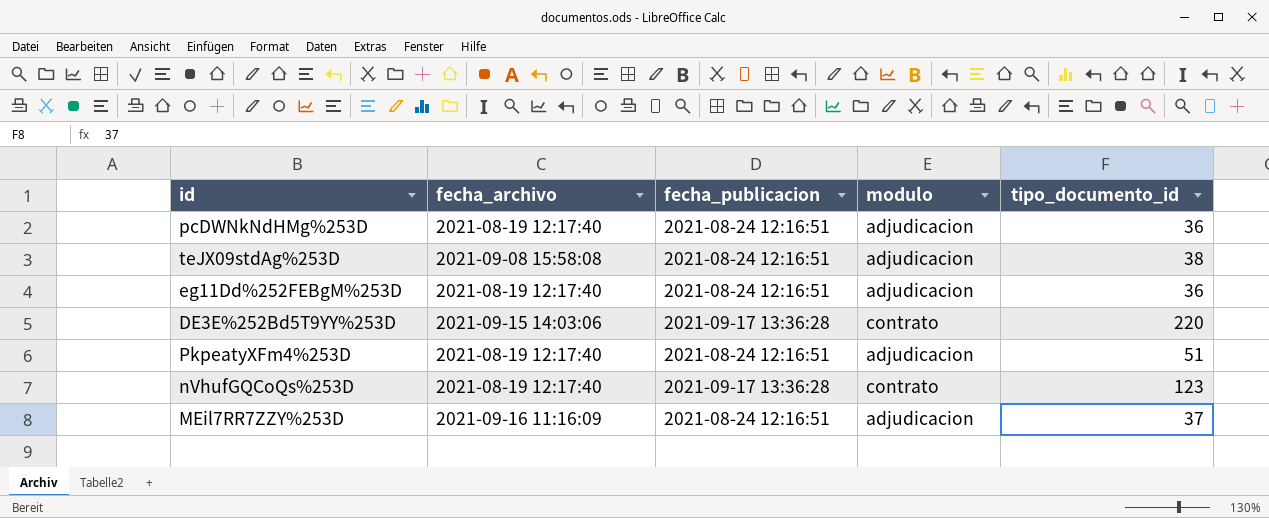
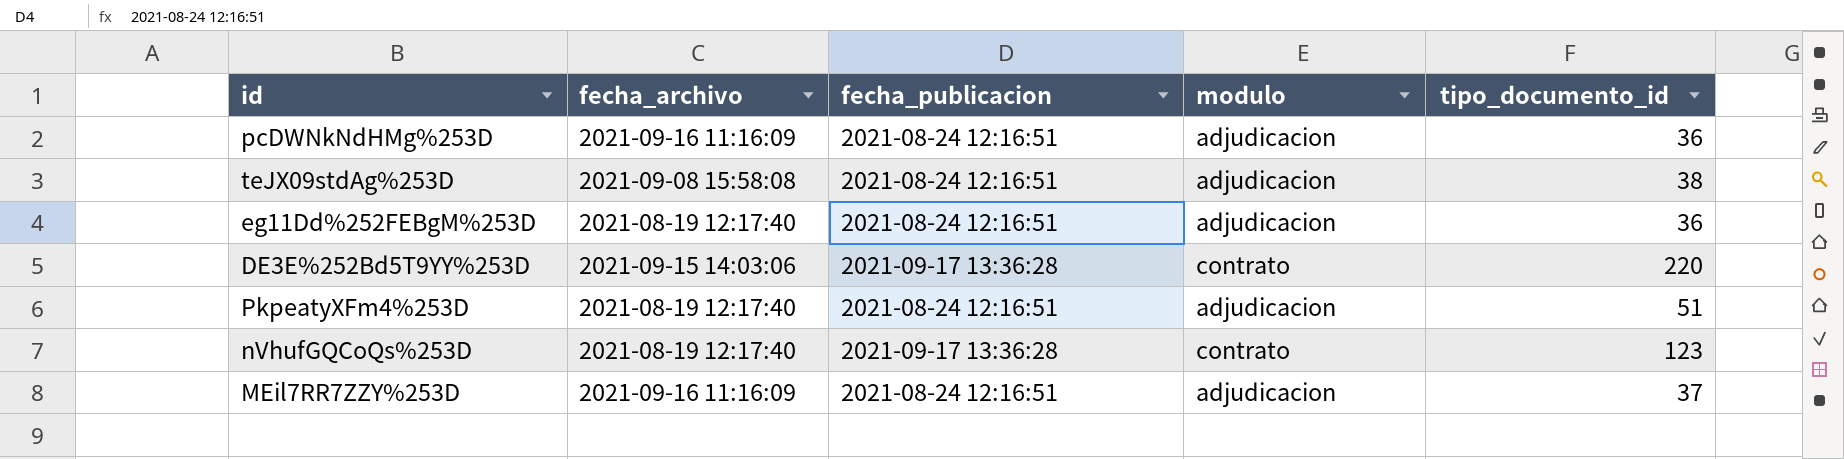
pcDWNkNdHMg%253D | fecha_archivo: 2021-08-19 12:17:40 -> 2021-09-16 11:16:09

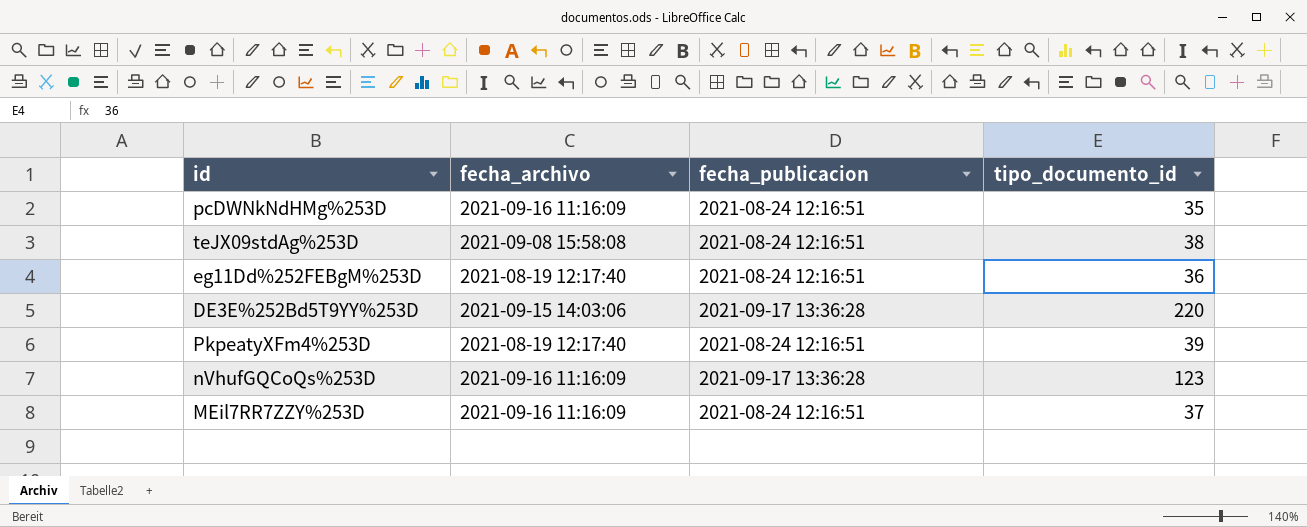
column modulo | position: 4 -> none
pcDWNkNdHMg%253D | tipo_documento_id: 36 -> 35
PkpeatyXFm4%253D | tipo_documento_id: 51 -> 39
nVhufGQCoQs%253D | fecha_archivo: 2021-08-19 12:17:40 -> 2021-09-16 11:16:09

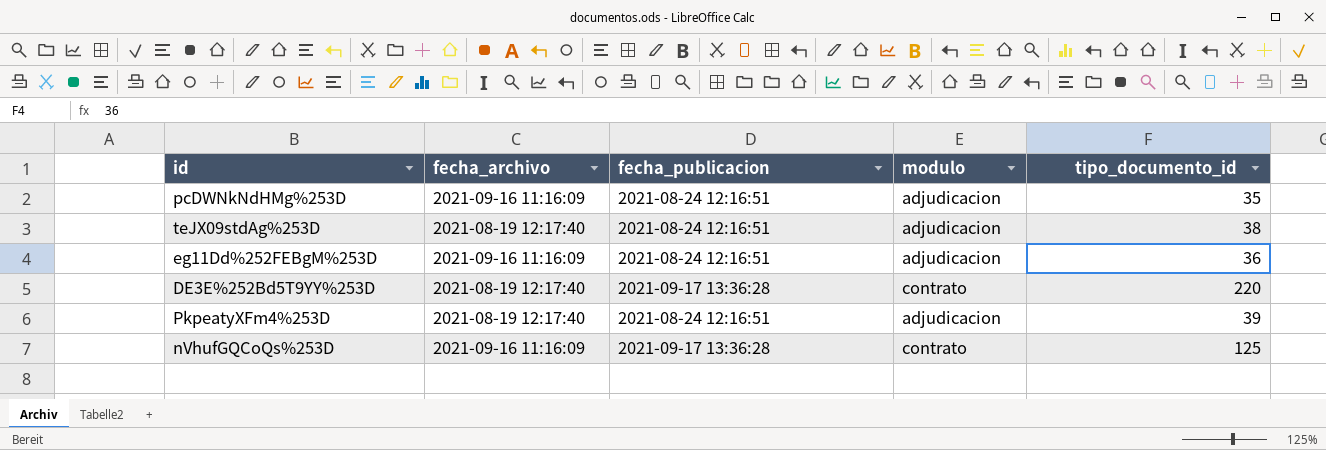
column modulo | position: none -> 4
row MEil7RR7ZZY%253D: 2021-09-16 11:16:09 | 2021-08-24 12:16:51 | 37 -> none
teJX09stdAg%253D | fecha_archivo: 2021-09-08 15:58:08 -> 2021-08-19 12:17:40
eg11Dd%252FEBgM%253D | fecha_archivo: 2021-08-19 12:17:40 -> 2021-09-16 11:16:09
DE3E%252Bd5T9YY%253D | fecha_archivo: 2021-09-15 14:03:06 -> 2021-08-19 12:17:40
nVhufGQCoQs%253D | tipo_documento_id: 123 -> 125

